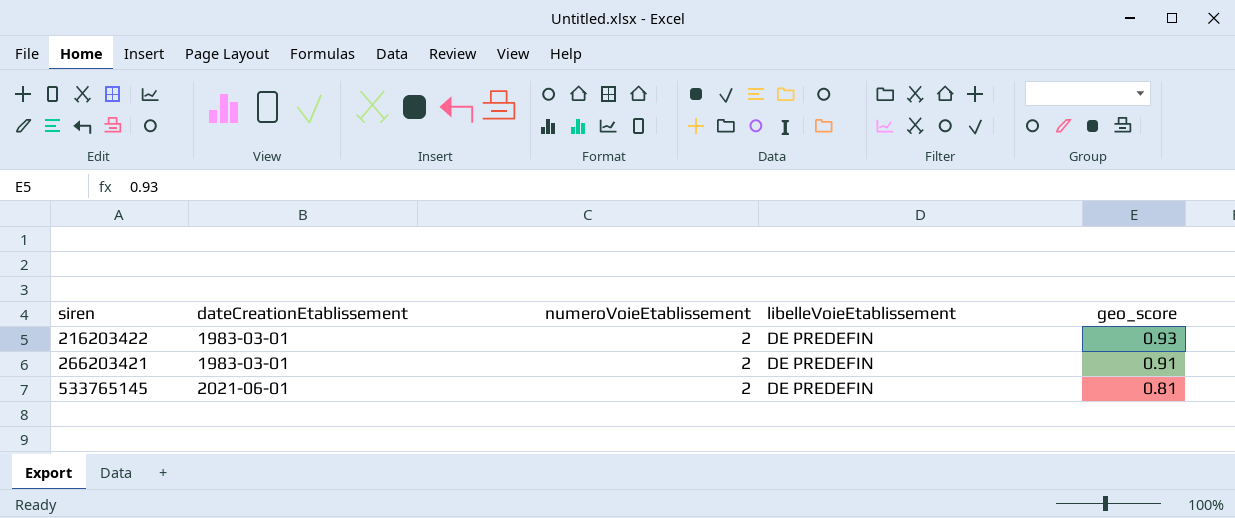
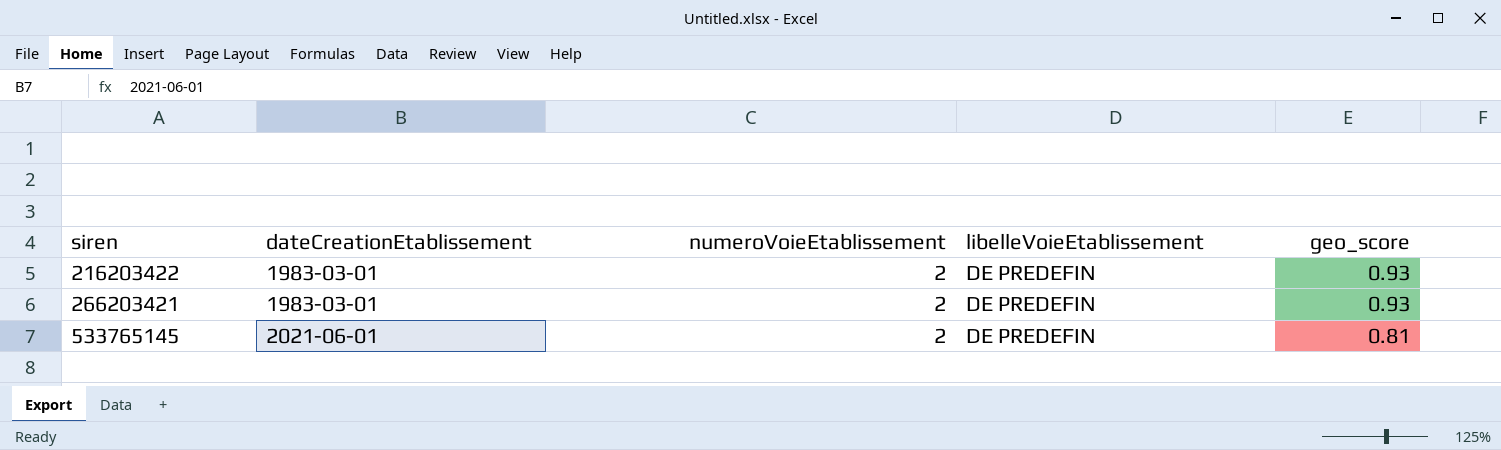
266203421 | geo_score: 0.91 -> 0.93

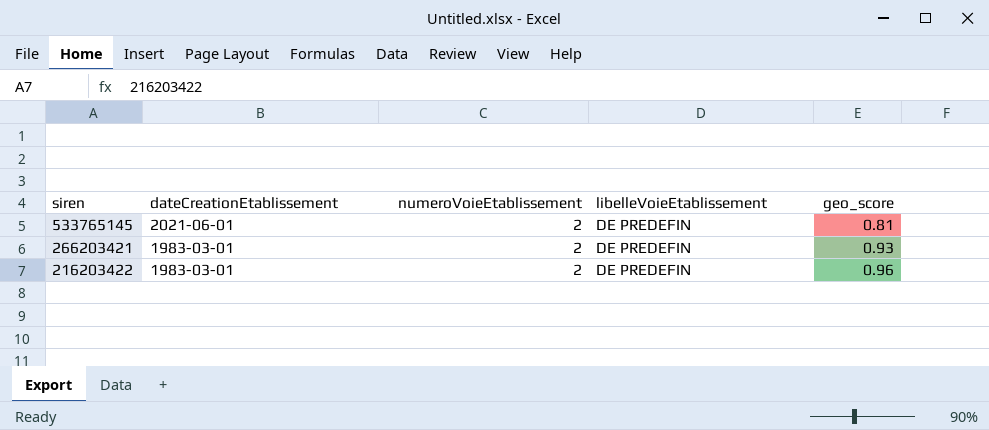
row order: siren ascending -> siren descending
216203422 | geo_score: 0.93 -> 0.96

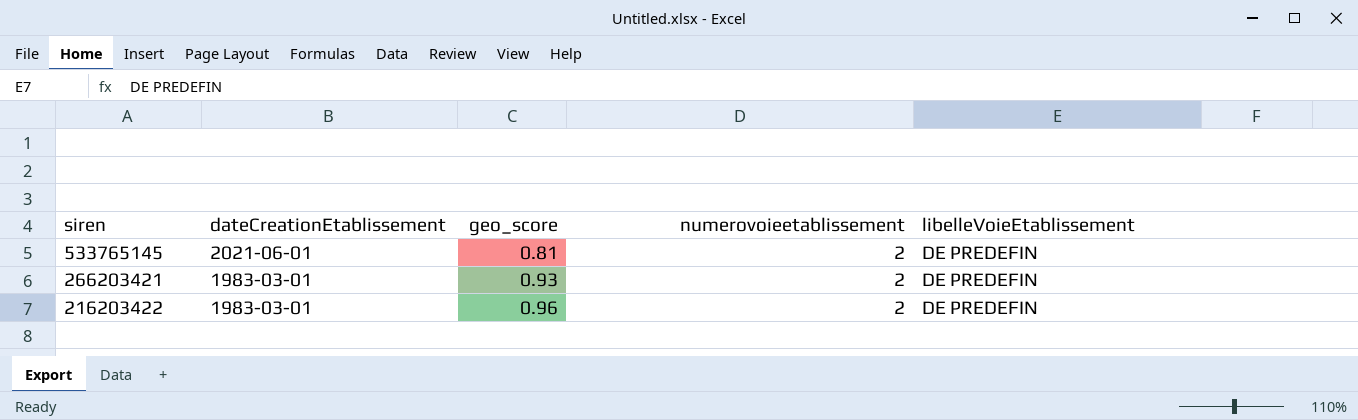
column geo_score | position: 5 -> 3
column name: numeroVoieEtablissement -> numerovoieetablissement

